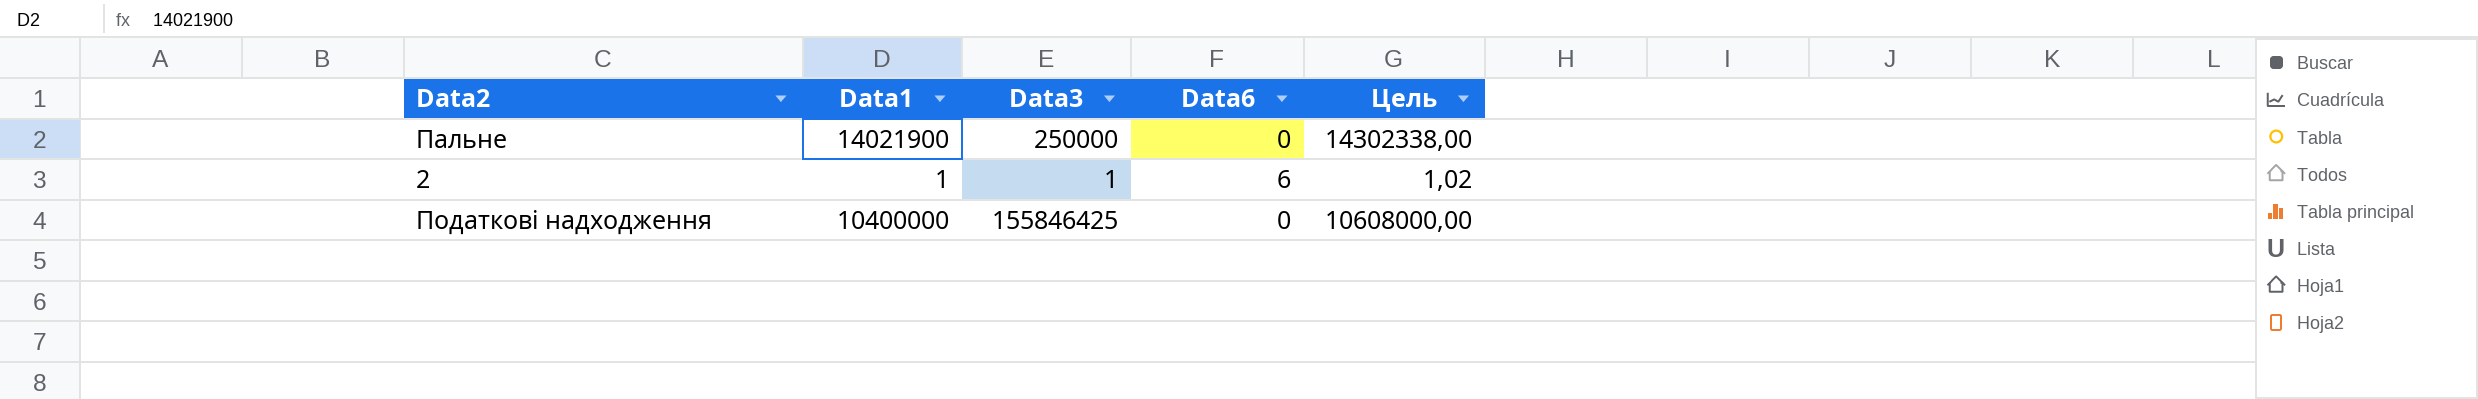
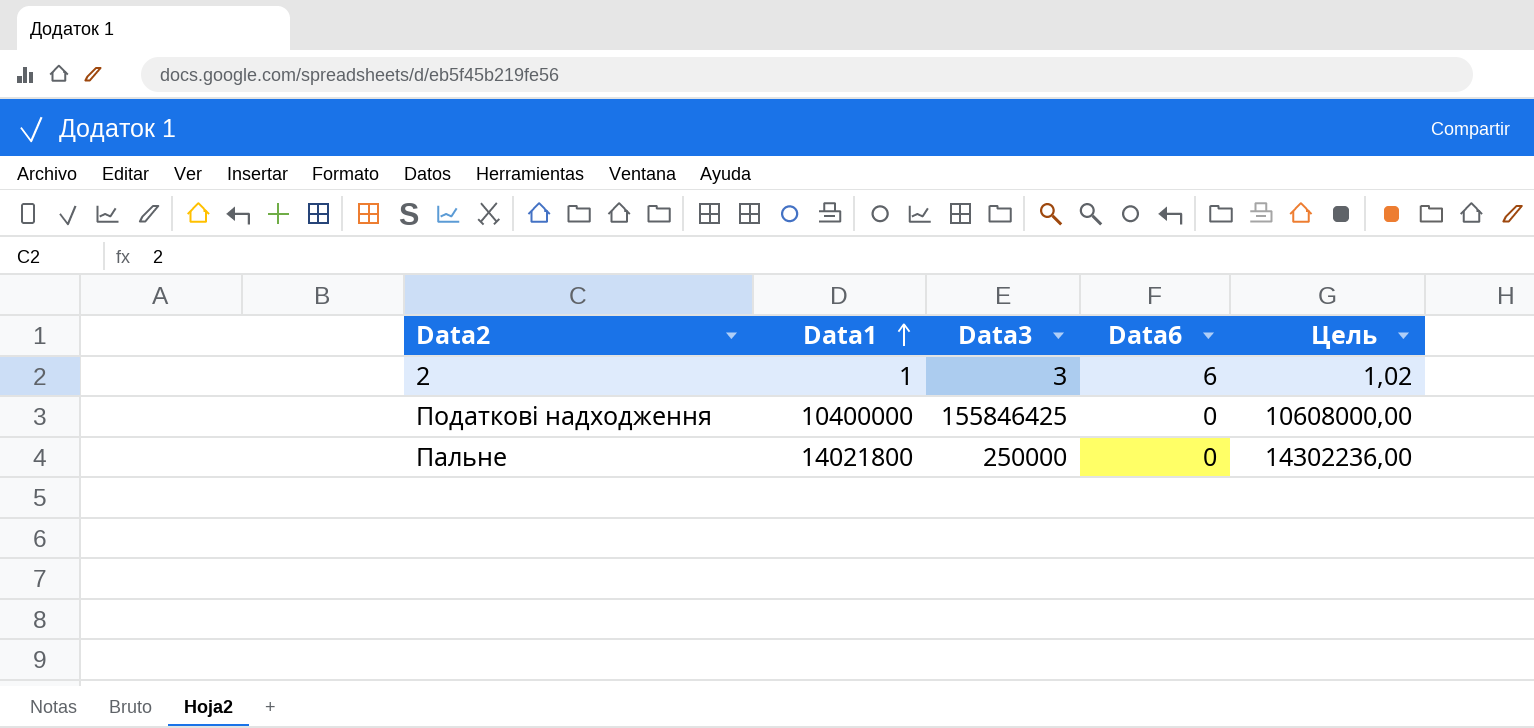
row order: none -> Data1 ascending
2 | Data3: 1 -> 3
Пальне | Data1: 14021900 -> 14021800
Пальне | Цель: 14302338,00 -> 14302236,00

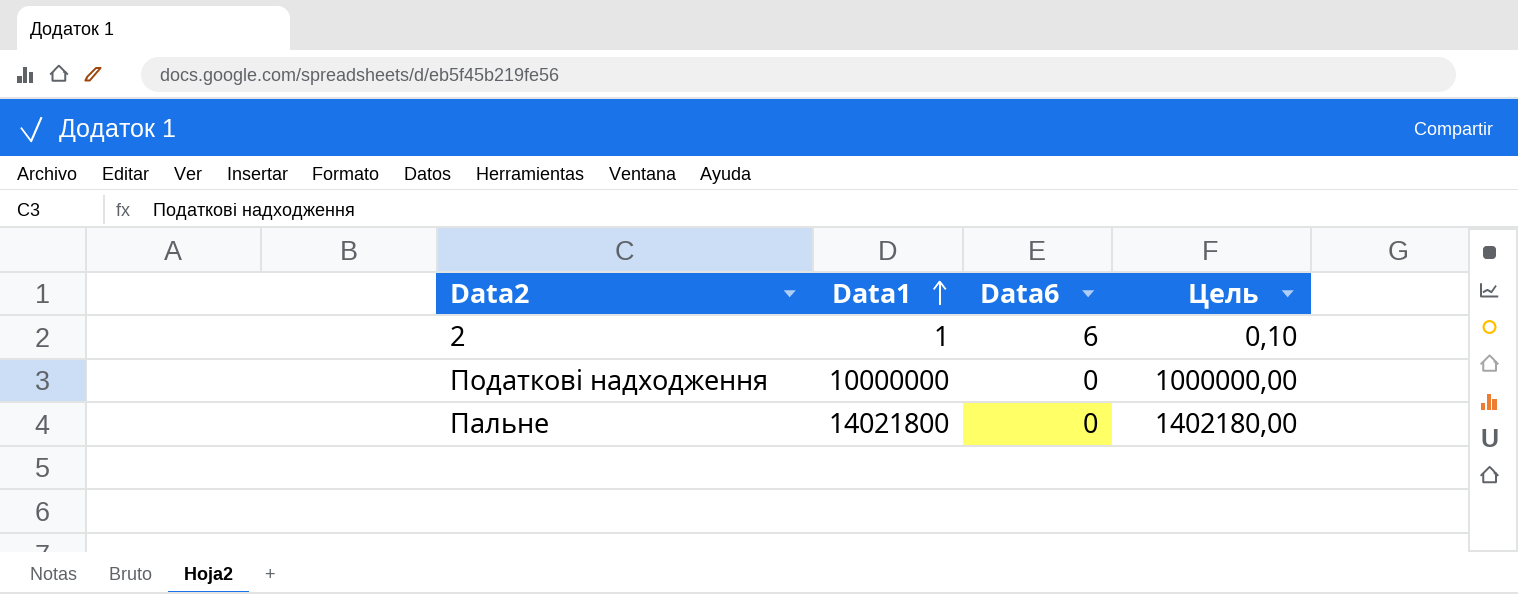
column Data3 | position: 3 -> none
column Цель | formula: [Data1] * 1,02 -> [Data1] * 0,1
Податкові надходження | Data1: 10400000 -> 10000000

